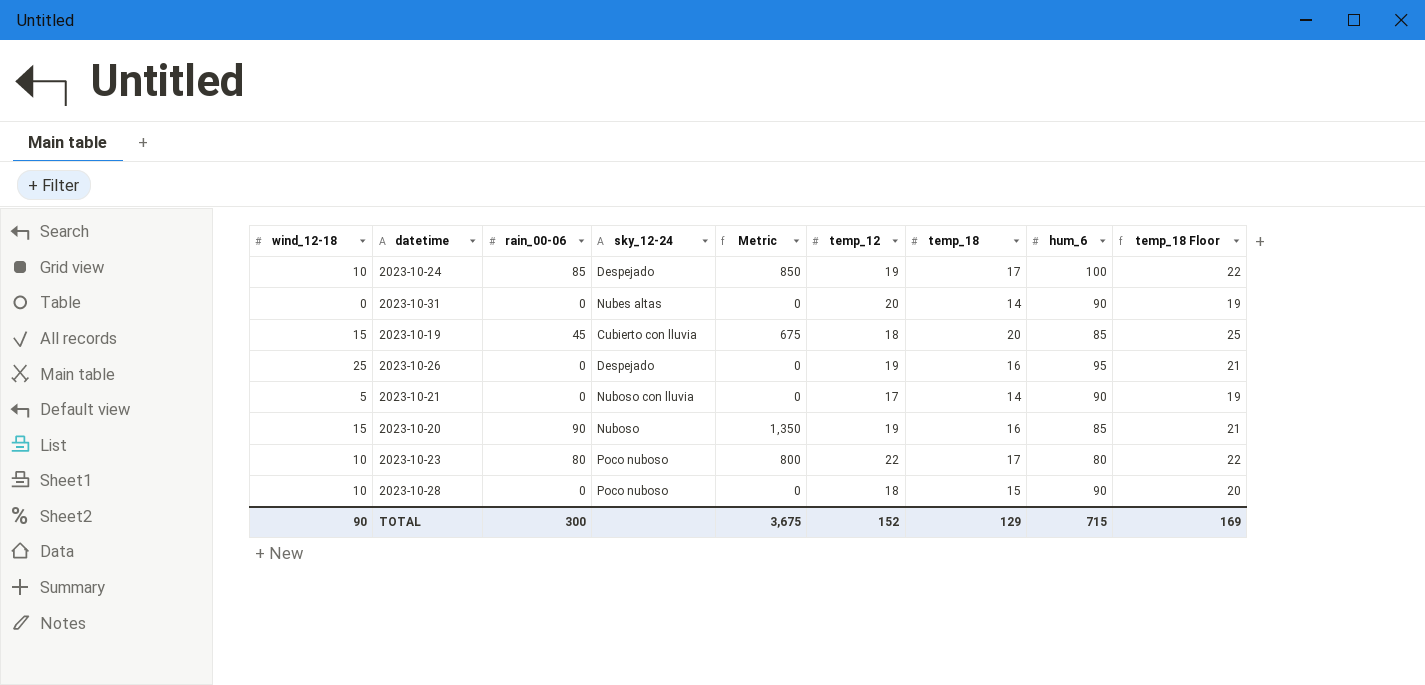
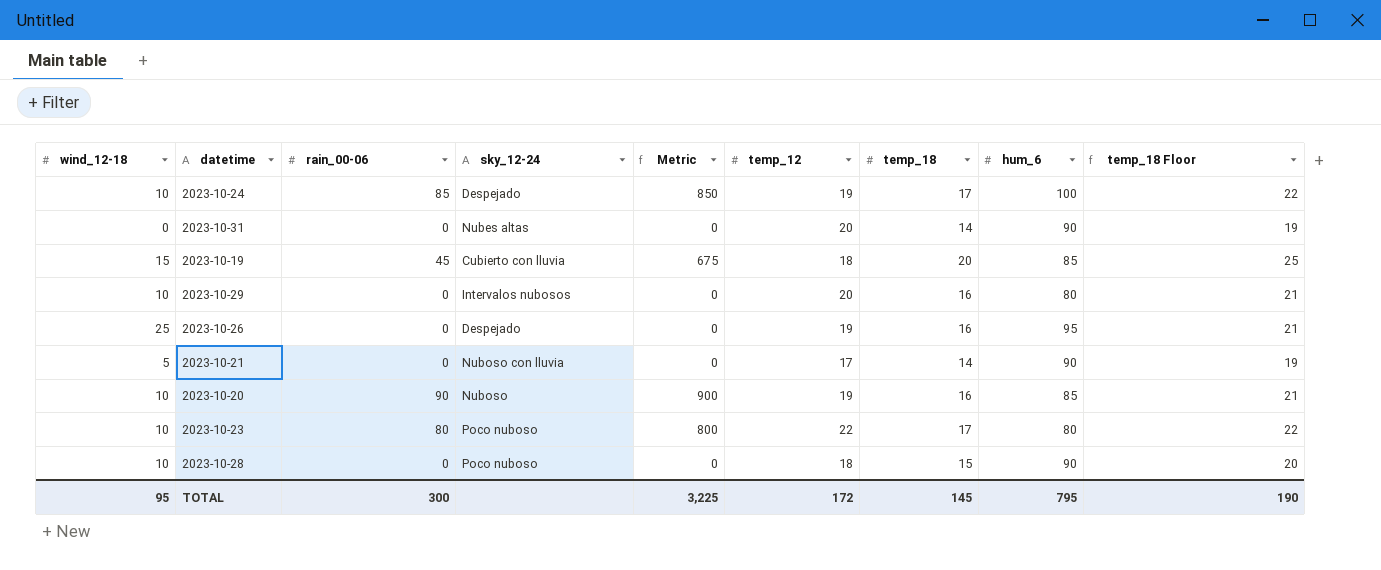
row 2023-10-29: none -> 10 | 0 | Intervalos nubosos | 0 | 20 | 16 | 80 | 21
2023-10-20 | wind_12-18: 15 -> 10
2023-10-20 | Metric: 1,350 -> 900
TOTAL | wind_12-18: 90 -> 95
TOTAL | Metric: 3,675 -> 3,225
TOTAL | temp_12: 152 -> 172
TOTAL | temp_18: 129 -> 145
TOTAL | hum_6: 715 -> 795
TOTAL | temp_18 Floor: 169 -> 190

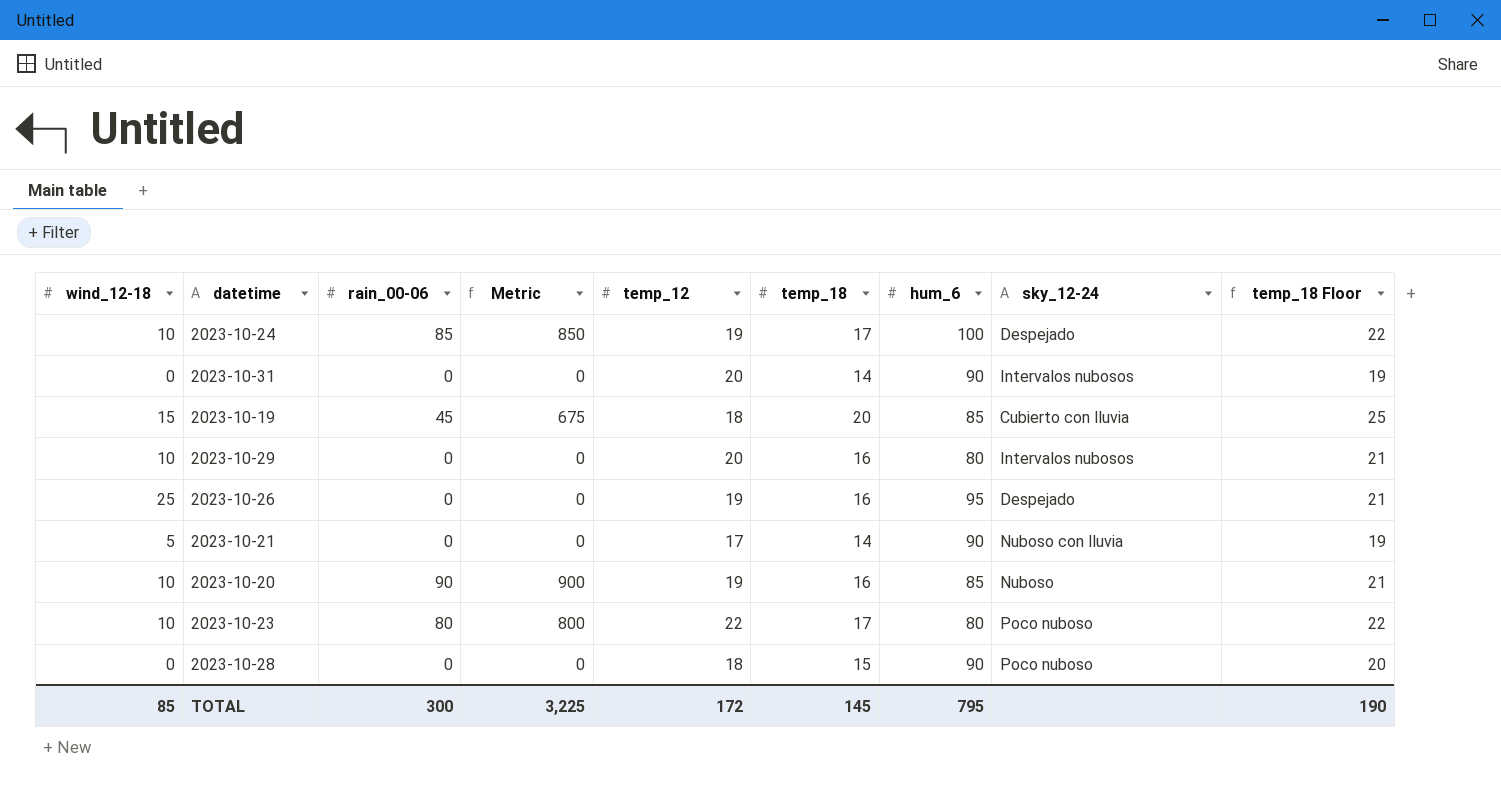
column sky_12-24 | position: 4 -> 8
2023-10-31 | sky_12-24: Nubes altas -> Intervalos nubosos
2023-10-28 | wind_12-18: 10 -> 0
TOTAL | wind_12-18: 95 -> 85

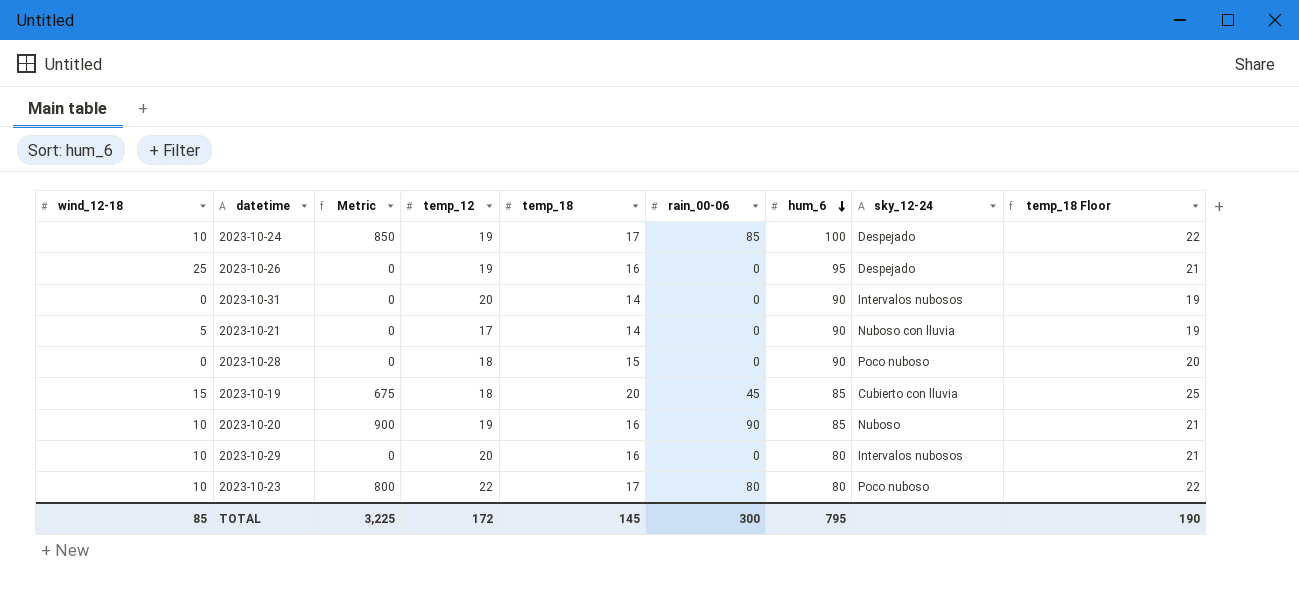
row order: none -> hum_6 descending
column rain_00-06 | position: 3 -> 6

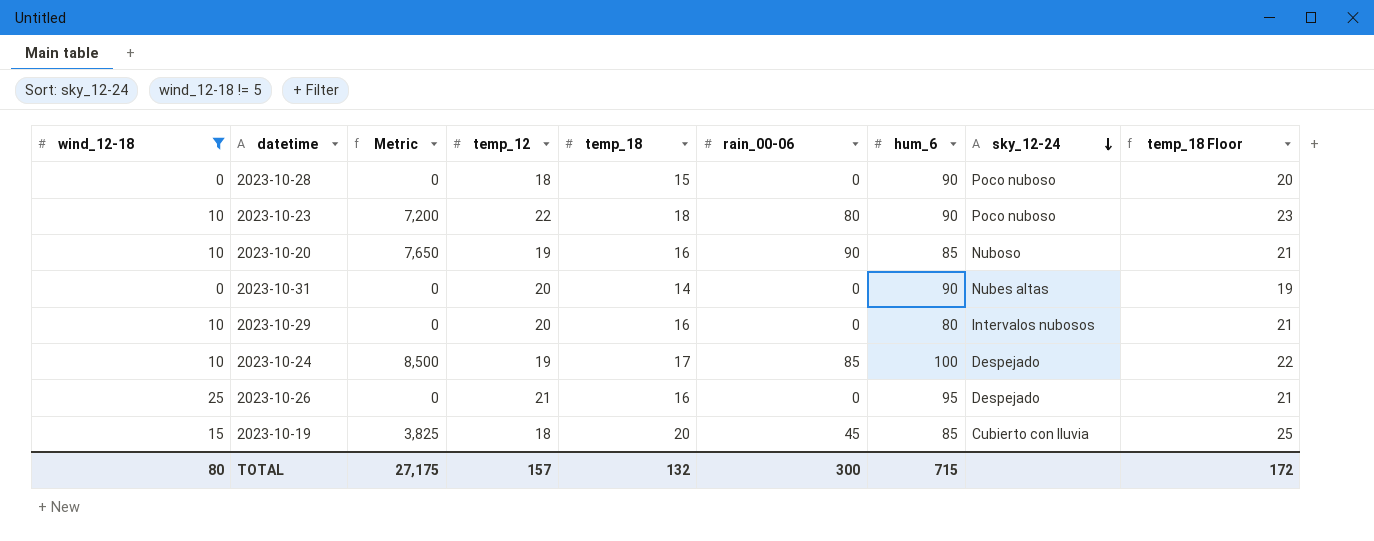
filter: none -> wind_12-18 != 5
row order: hum_6 descending -> sky_12-24 descending
column Metric | formula: [wind_12-18] * [rain_00-06] -> [rain_00-06] * [hum_6]
2023-10-23 | temp_18: 17 -> 18
2023-10-23 | hum_6: 80 -> 90
2023-10-23 | temp_18 Floor: 22 -> 23
2023-10-31 | sky_12-24: Intervalos nubosos -> Nubes altas
2023-10-26 | temp_12: 19 -> 21
TOTAL | wind_12-18: 85 -> 80
TOTAL | Metric: 3,225 -> 27,175
TOTAL | temp_12: 172 -> 157
TOTAL | temp_18: 145 -> 132
TOTAL | hum_6: 795 -> 715
TOTAL | temp_18 Floor: 190 -> 172

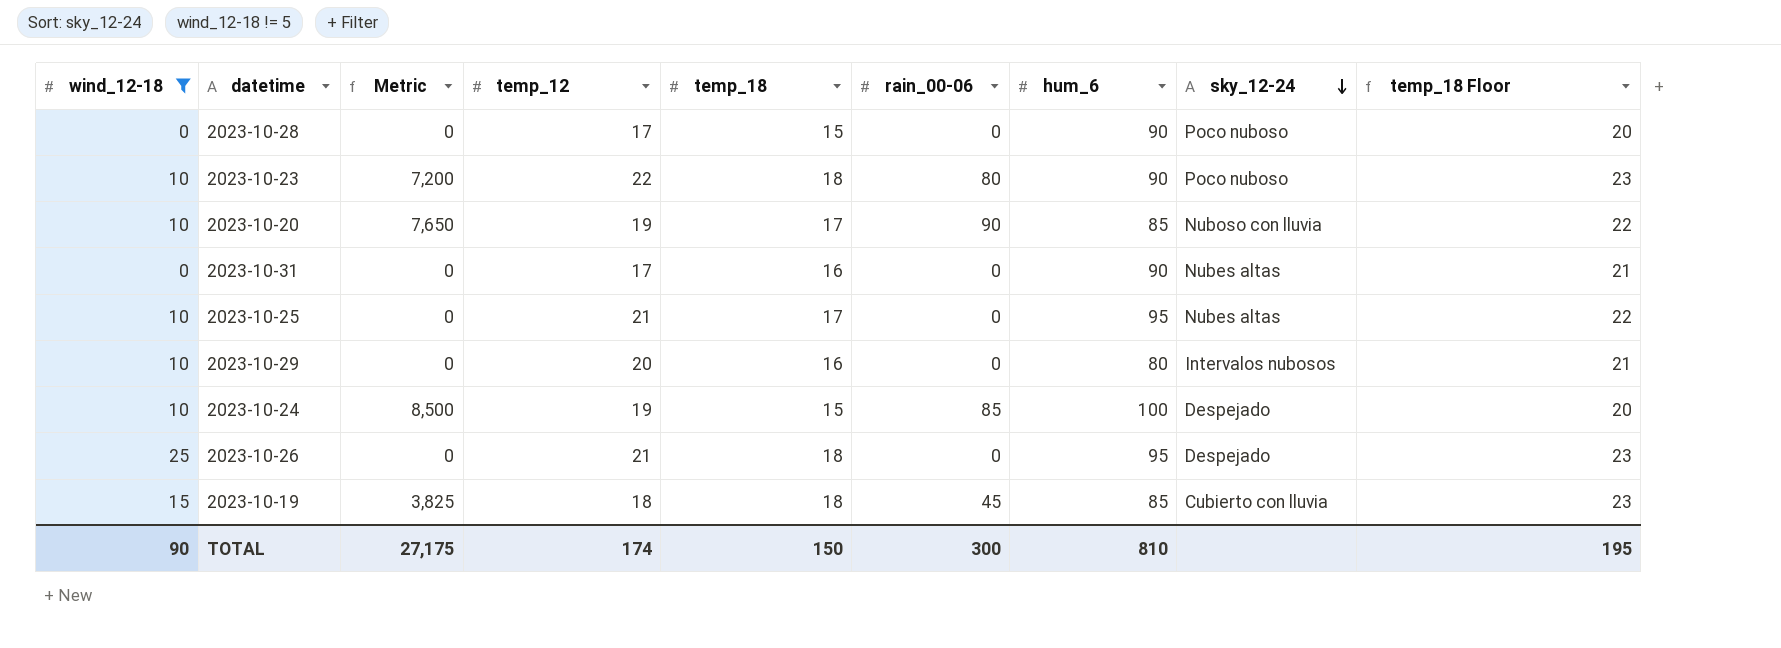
2023-10-28 | temp_12: 18 -> 17
2023-10-20 | temp_18: 16 -> 17
2023-10-20 | sky_12-24: Nuboso -> Nuboso con lluvia
2023-10-20 | temp_18 Floor: 21 -> 22
2023-10-31 | temp_12: 20 -> 17
2023-10-31 | temp_18: 14 -> 16
2023-10-31 | temp_18 Floor: 19 -> 21
row 2023-10-25: none -> 10 | 0 | 21 | 17 | 0 | 95 | Nubes altas | 22
2023-10-24 | temp_18: 17 -> 15
2023-10-24 | temp_18 Floor: 22 -> 20
2023-10-26 | temp_18: 16 -> 18
2023-10-26 | temp_18 Floor: 21 -> 23
2023-10-19 | temp_18: 20 -> 18
2023-10-19 | temp_18 Floor: 25 -> 23
TOTAL | wind_12-18: 80 -> 90
TOTAL | temp_12: 157 -> 174
TOTAL | temp_18: 132 -> 150
TOTAL | hum_6: 715 -> 810
TOTAL | temp_18 Floor: 172 -> 195

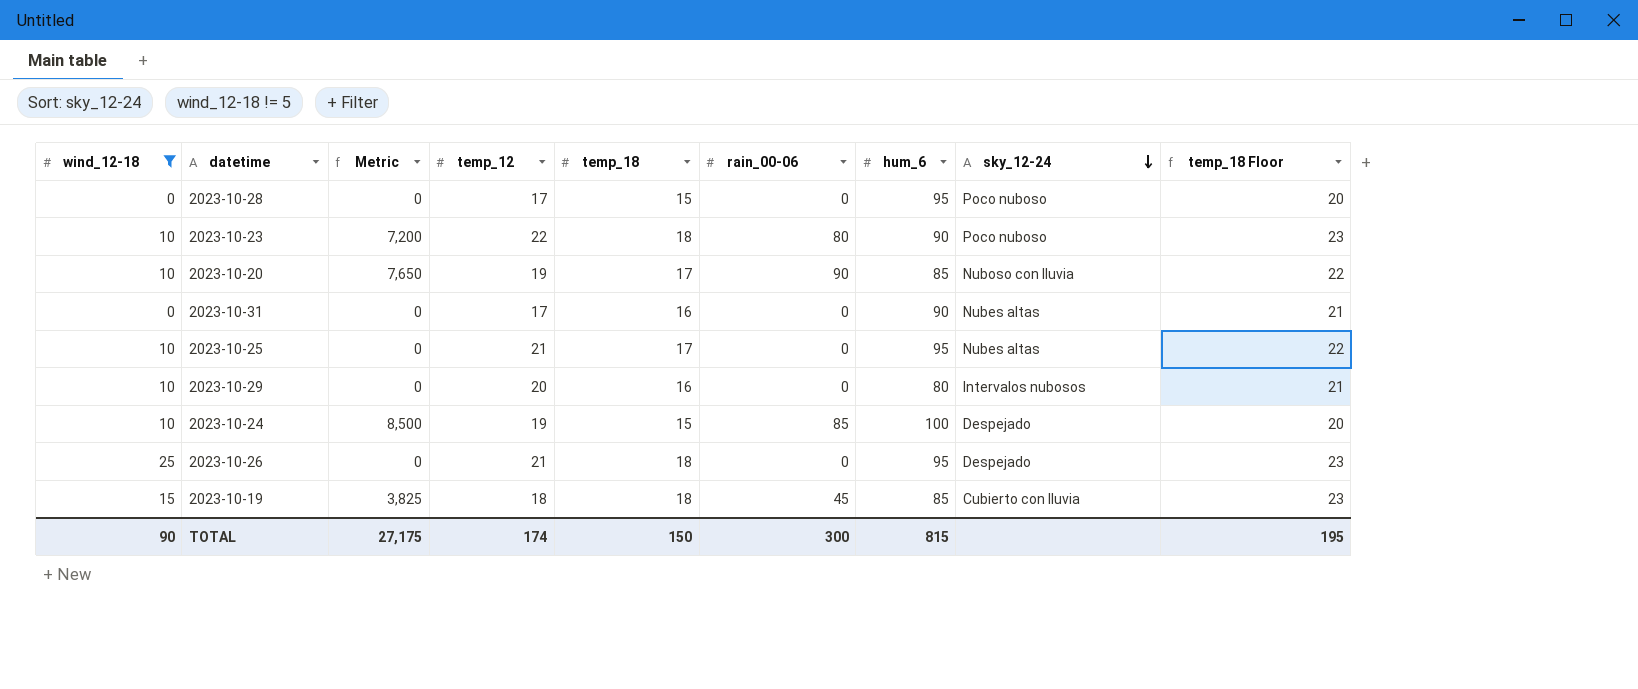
2023-10-28 | hum_6: 90 -> 95
TOTAL | hum_6: 810 -> 815

